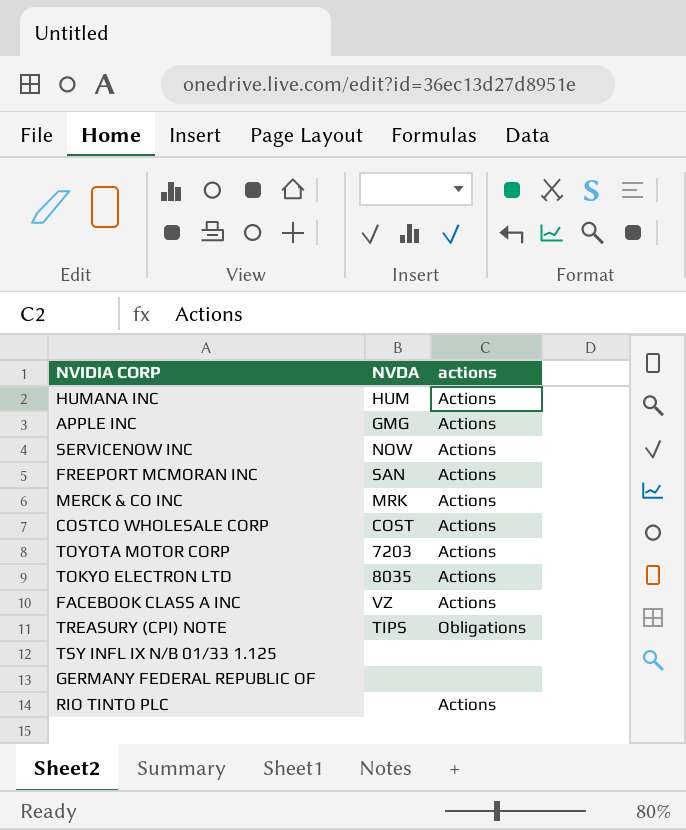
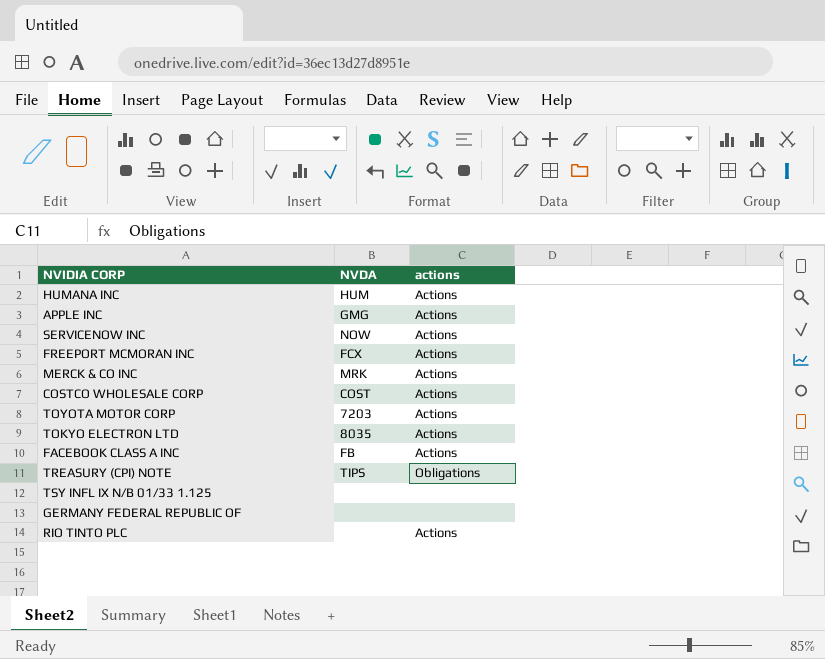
FREEPORT MCMORAN INC | NVDA: SAN -> FCX
FACEBOOK CLASS A INC | NVDA: VZ -> FB

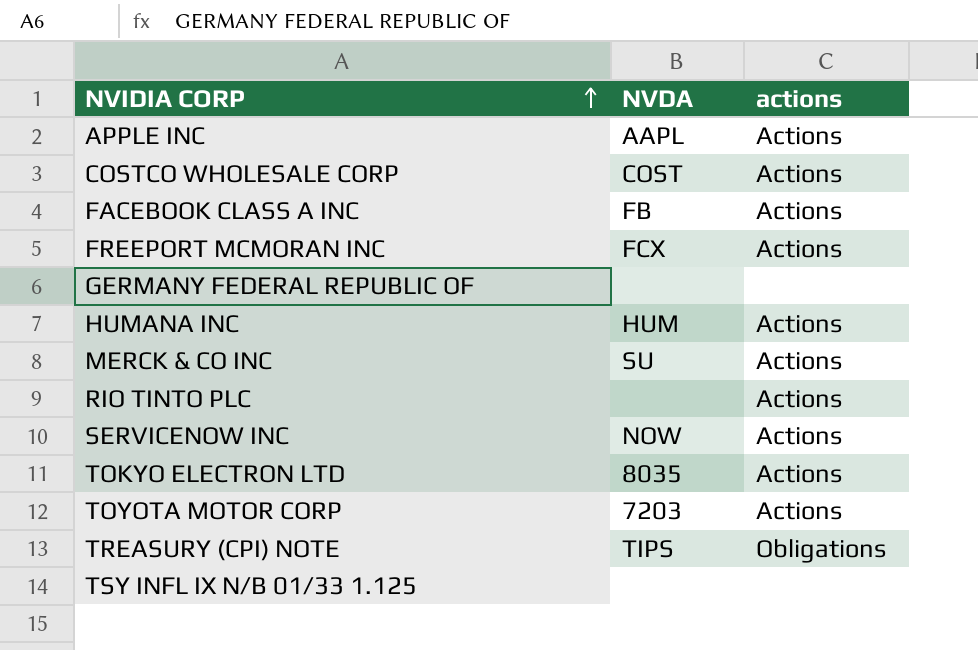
row order: none -> NVIDIA CORP ascending
APPLE INC | NVDA: GMG -> AAPL
MERCK & CO INC | NVDA: MRK -> SU

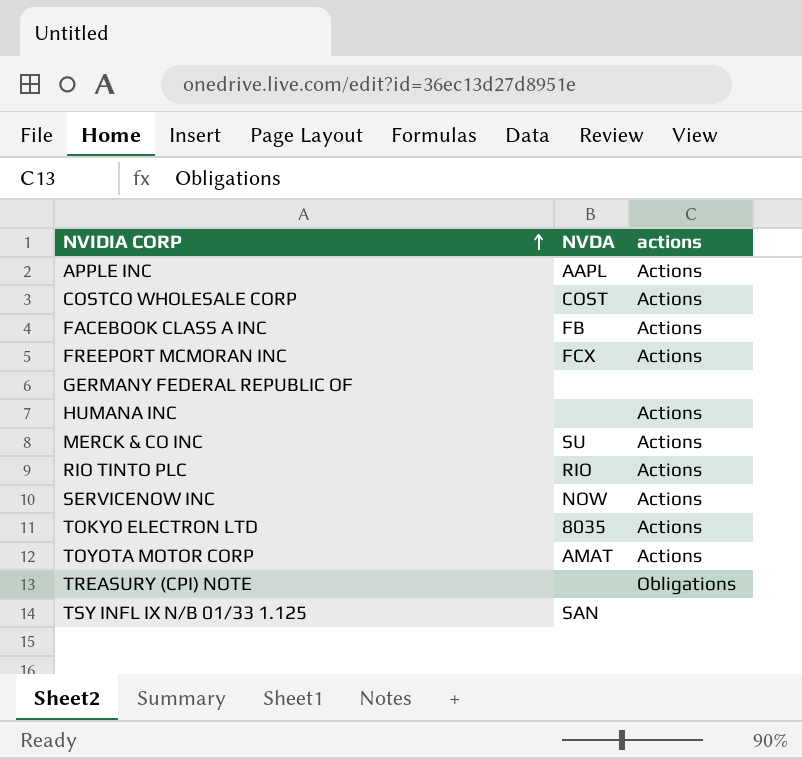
HUMANA INC | NVDA: HUM -> none
RIO TINTO PLC | NVDA: none -> RIO
TOYOTA MOTOR CORP | NVDA: 7203 -> AMAT
TREASURY (CPI) NOTE | NVDA: TIPS -> none
TSY INFL IX N/B 01/33 1.125 | NVDA: none -> SAN

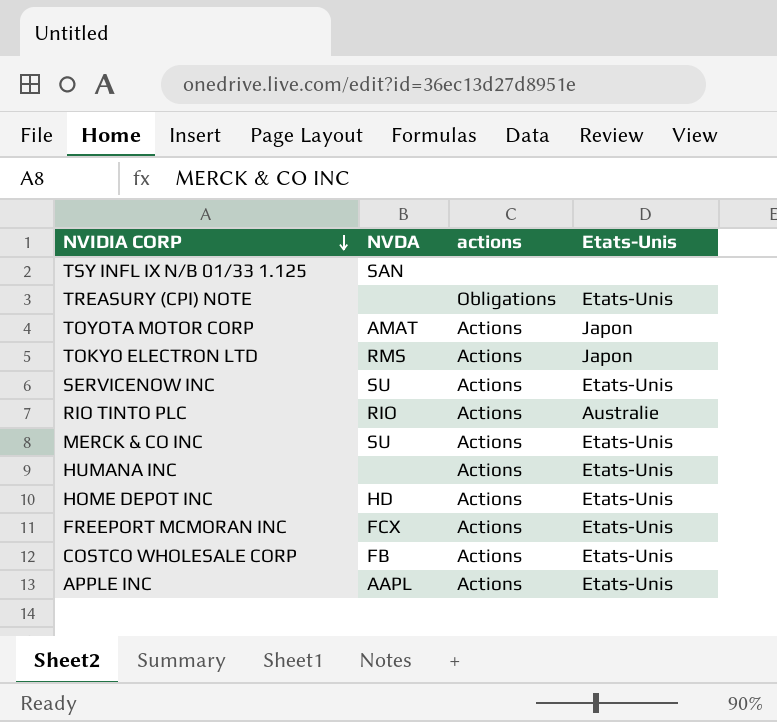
row order: NVIDIA CORP ascending -> NVIDIA CORP descending
column Etats-Unis | position: none -> 4
row FACEBOOK CLASS A INC: FB | Actions -> none
row GERMANY FEDERAL REPUBLIC OF: none | none -> none
TOKYO ELECTRON LTD | NVDA: 8035 -> RMS
SERVICENOW INC | NVDA: NOW -> SU
row HOME DEPOT INC: none -> HD | Actions | Etats-Unis
COSTCO WHOLESALE CORP | NVDA: COST -> FB

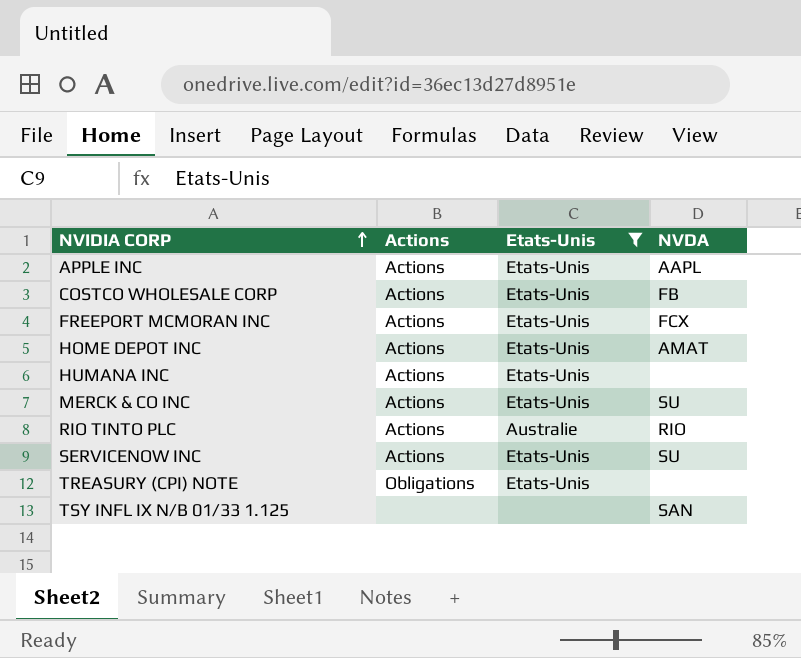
filter: none -> Etats-Unis != Japon
row order: NVIDIA CORP descending -> NVIDIA CORP ascending
column name: actions -> Actions
column NVDA | position: 2 -> 4
HOME DEPOT INC | NVDA: HD -> AMAT

